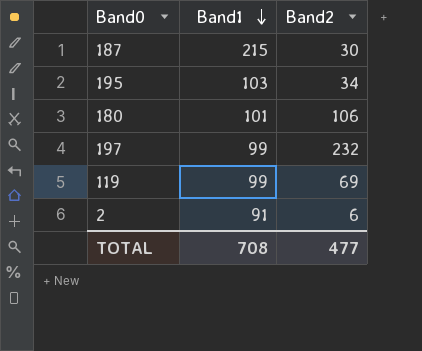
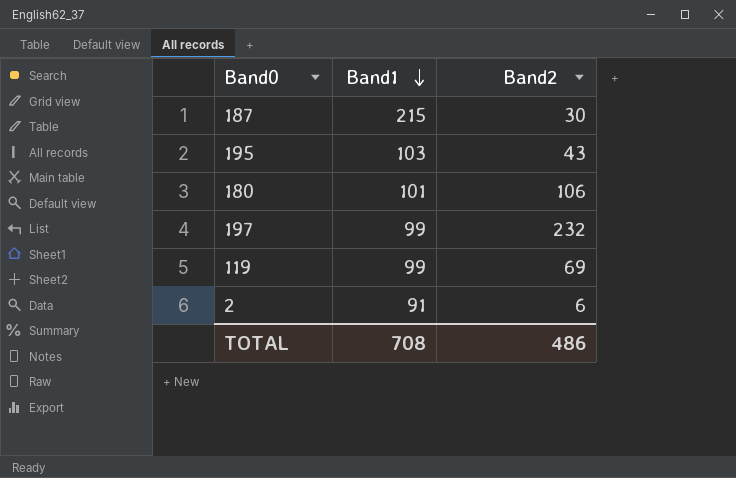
195 | Band2: 34 -> 43
TOTAL | Band2: 477 -> 486

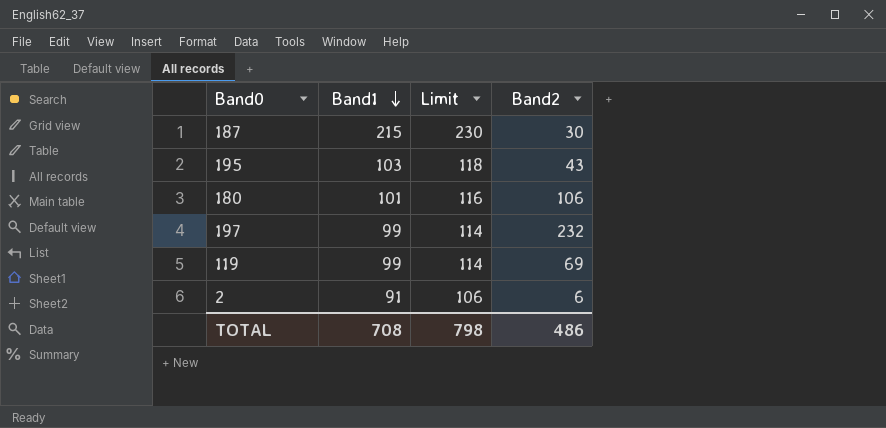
column Limit | formula: none -> [Band1] + 15

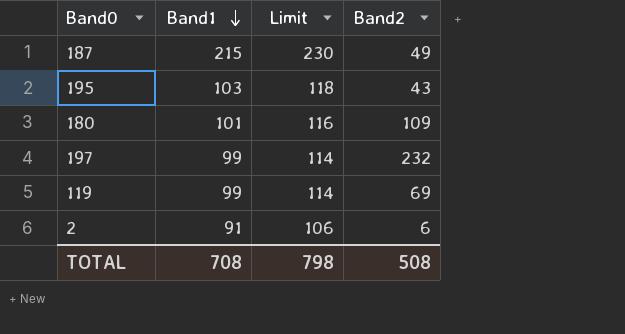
187 | Band2: 30 -> 49
180 | Band2: 106 -> 109
TOTAL | Band2: 486 -> 508

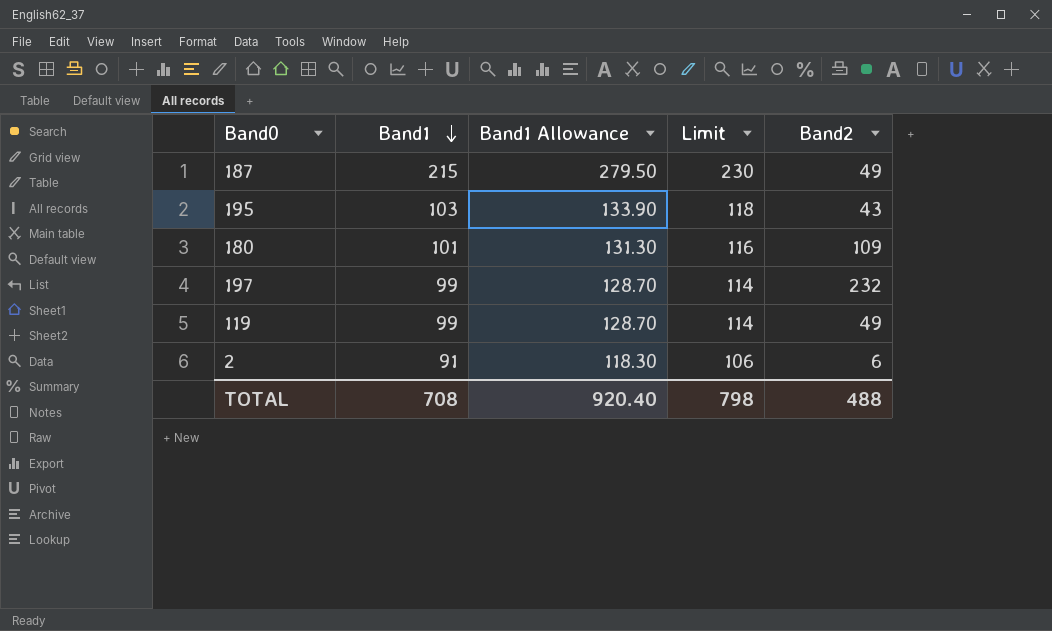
column Band1 Allowance | formula: none -> [Band1] * 1.3
119 | Band2: 69 -> 49
TOTAL | Band2: 508 -> 488

